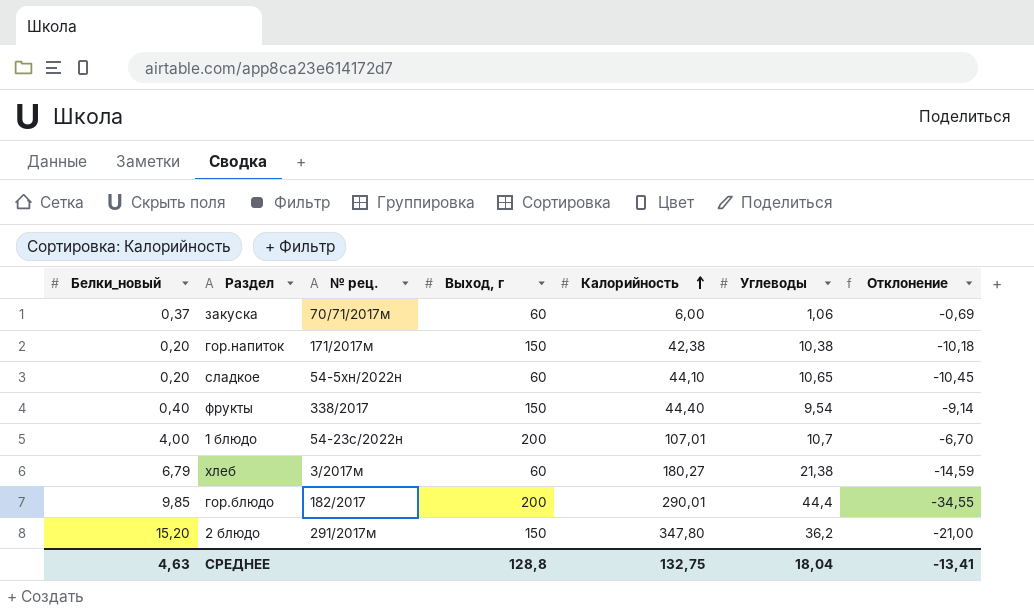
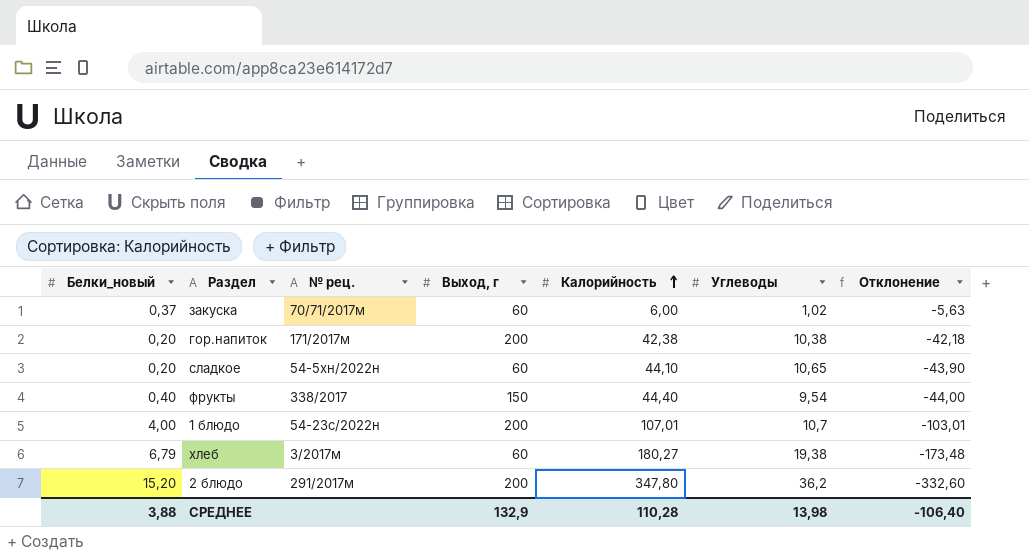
column Отклонение | formula: [Белки_новый] - [Углеводы] -> [Белки_новый] - [Калорийность]
row гор.блюдо: 9,85 | 182/2017 | 200 | 290,01 | 44,4 | -34,55 -> none
закуска | Углеводы: 1,06 -> 1,02
гор.напиток | Выход, г: 150 -> 200
хлеб | Углеводы: 21,38 -> 19,38
2 блюдо | Выход, г: 150 -> 200
СРЕДНЕЕ | Белки_новый: 4,63 -> 3,88
СРЕДНЕЕ | Выход, г: 128,8 -> 132,9
СРЕДНЕЕ | Калорийность: 132,75 -> 110,28
СРЕДНЕЕ | Углеводы: 18,04 -> 13,98
СРЕДНЕЕ | Отклонение: -13,41 -> -106,40

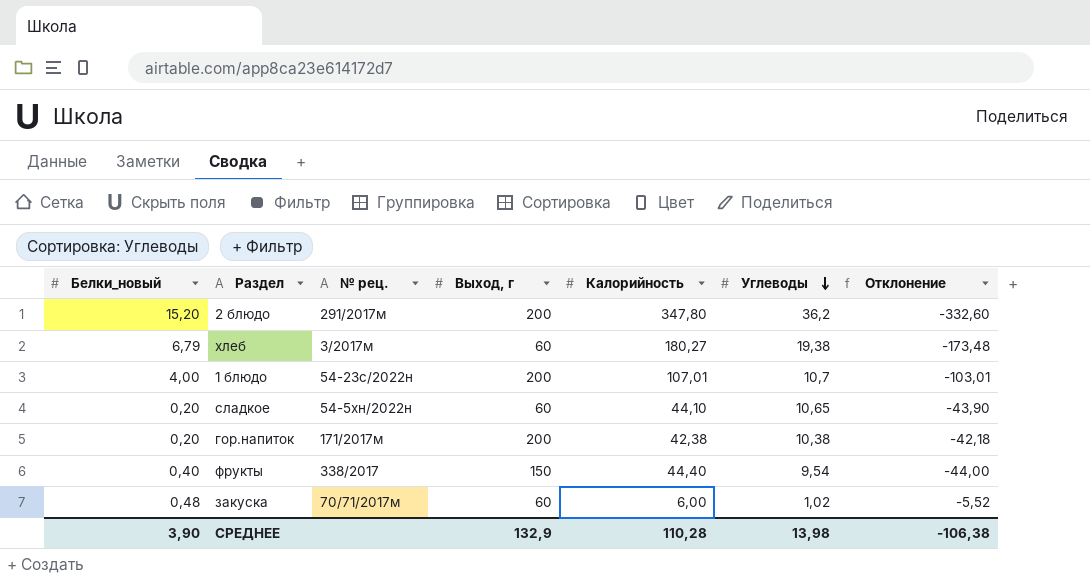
row order: Калорийность ascending -> Углеводы descending
закуска | Белки_новый: 0,37 -> 0,48
закуска | Отклонение: -5,63 -> -5,52
СРЕДНЕЕ | Белки_новый: 3,88 -> 3,90
СРЕДНЕЕ | Отклонение: -106,40 -> -106,38

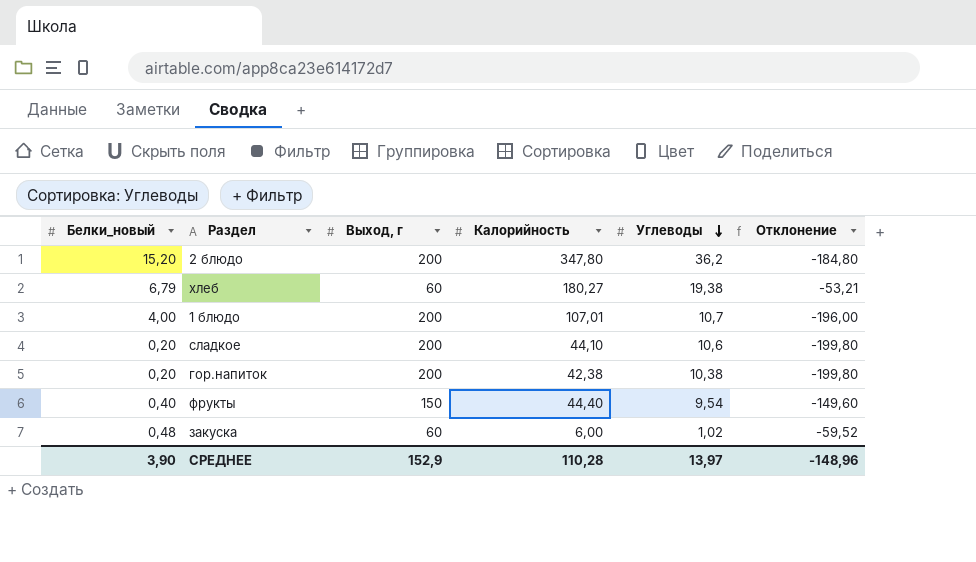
column № рец. | position: 3 -> none
column Отклонение | formula: [Белки_новый] - [Калорийность] -> [Белки_новый] - [Выход, г]
сладкое | Выход, г: 60 -> 200
сладкое | Углеводы: 10,65 -> 10,6
СРЕДНЕЕ | Выход, г: 132,9 -> 152,9
СРЕДНЕЕ | Углеводы: 13,98 -> 13,97
СРЕДНЕЕ | Отклонение: -106,38 -> -148,96

